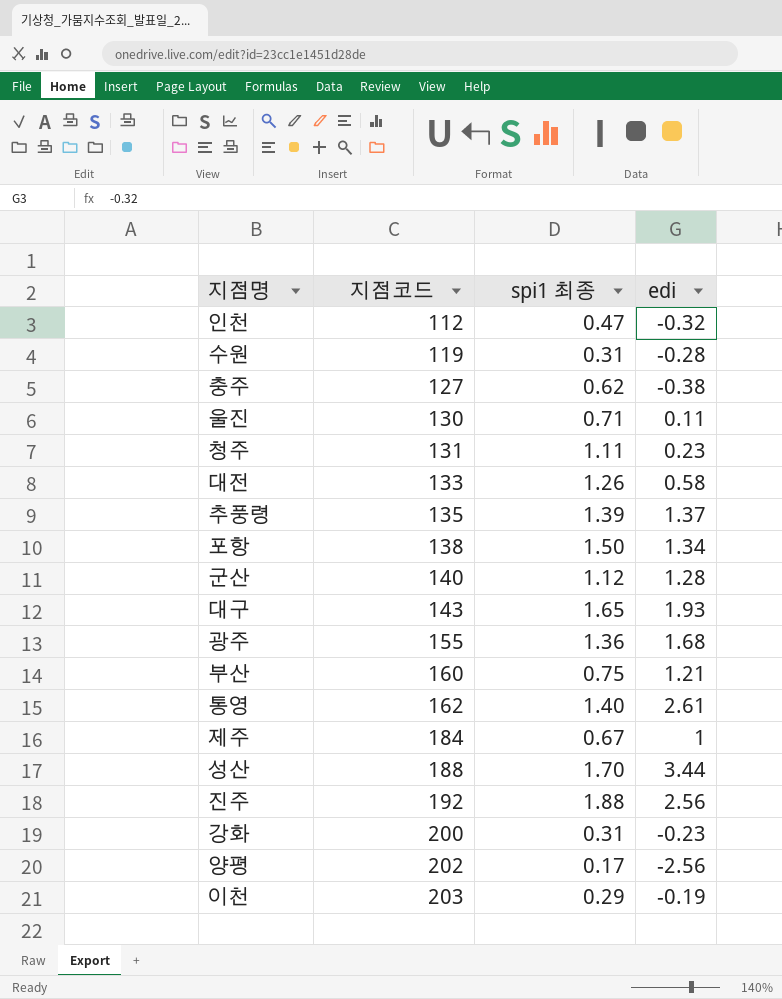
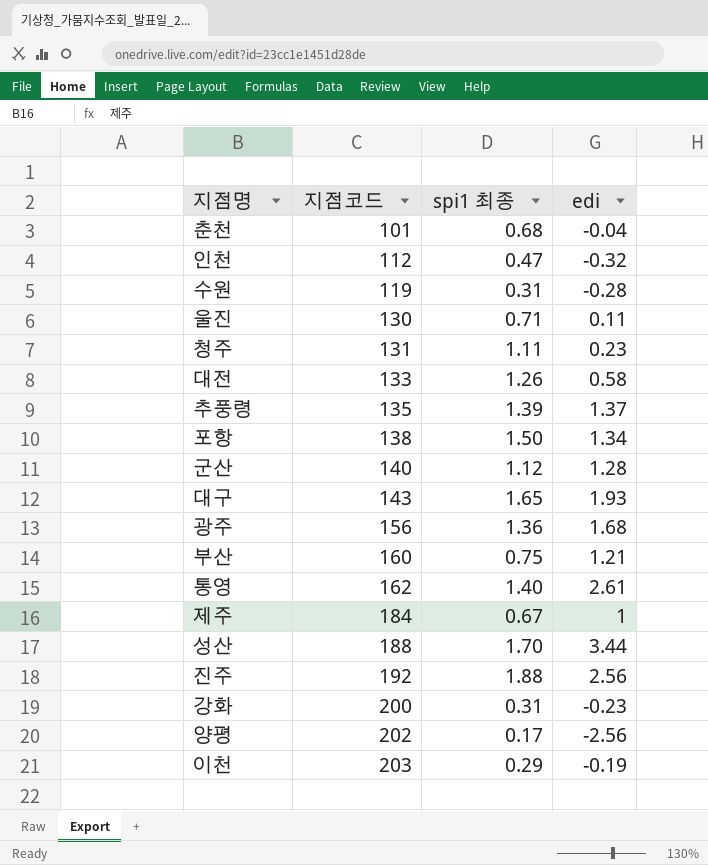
row 충주: 127 | 0.62 | -0.38 -> none
row 춘천: none -> 101 | 0.68 | -0.04
광주 | 지점코드: 155 -> 156

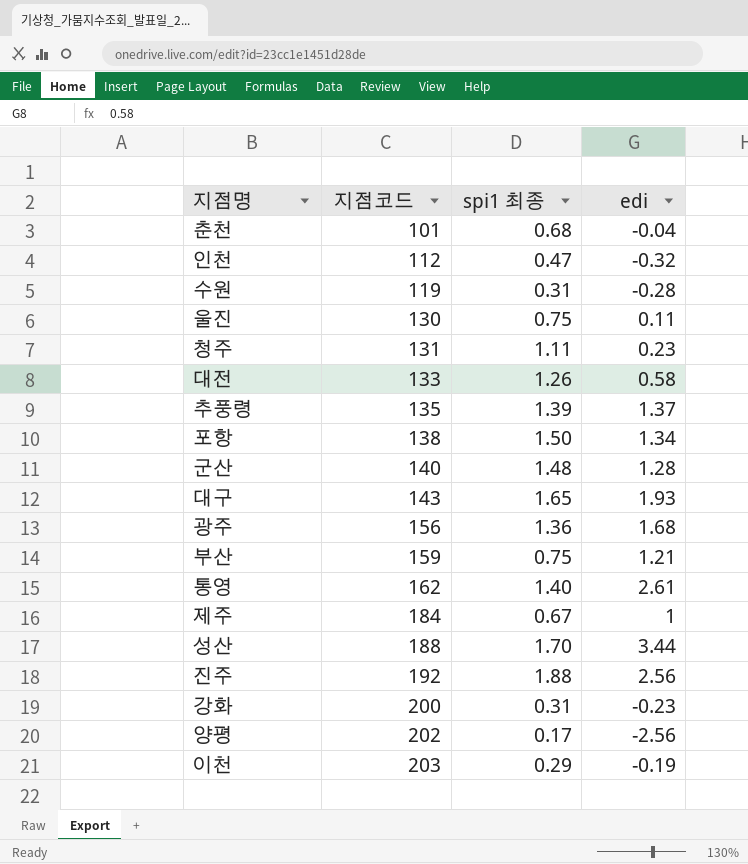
울진 | spi1 최종: 0.71 -> 0.75
군산 | spi1 최종: 1.12 -> 1.48
부산 | 지점코드: 160 -> 159

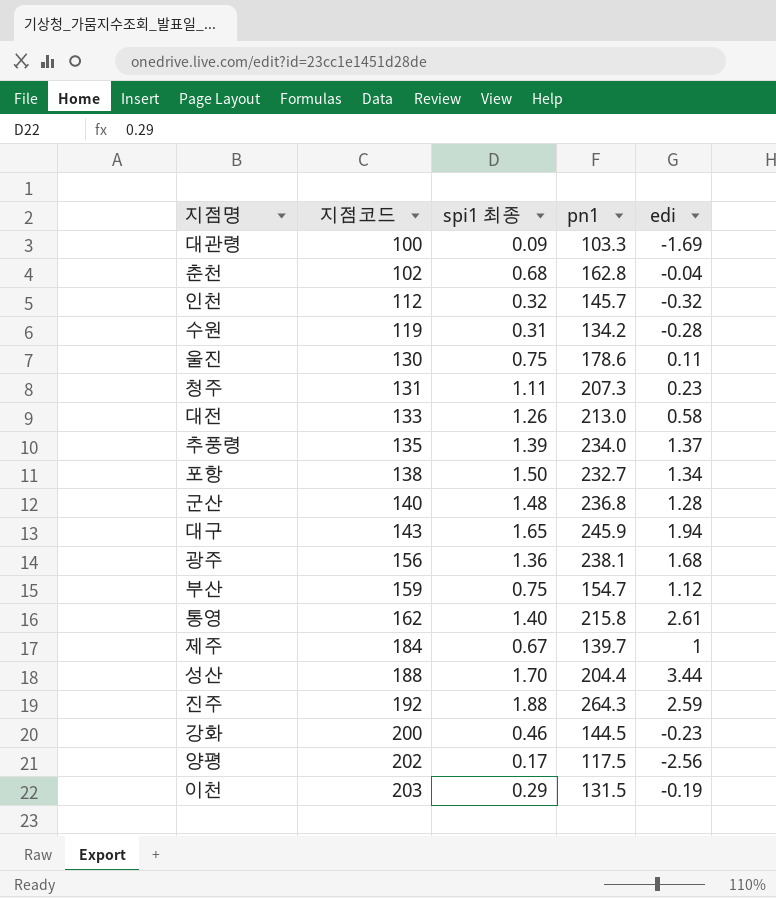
column pn1 | position: none -> 4
row 대관령: none -> 100 | 0.09 | 103.3 | -1.69
춘천 | 지점코드: 101 -> 102
인천 | spi1 최종: 0.47 -> 0.32
대구 | edi: 1.93 -> 1.94
부산 | edi: 1.21 -> 1.12
진주 | edi: 2.56 -> 2.59
강화 | spi1 최종: 0.31 -> 0.46

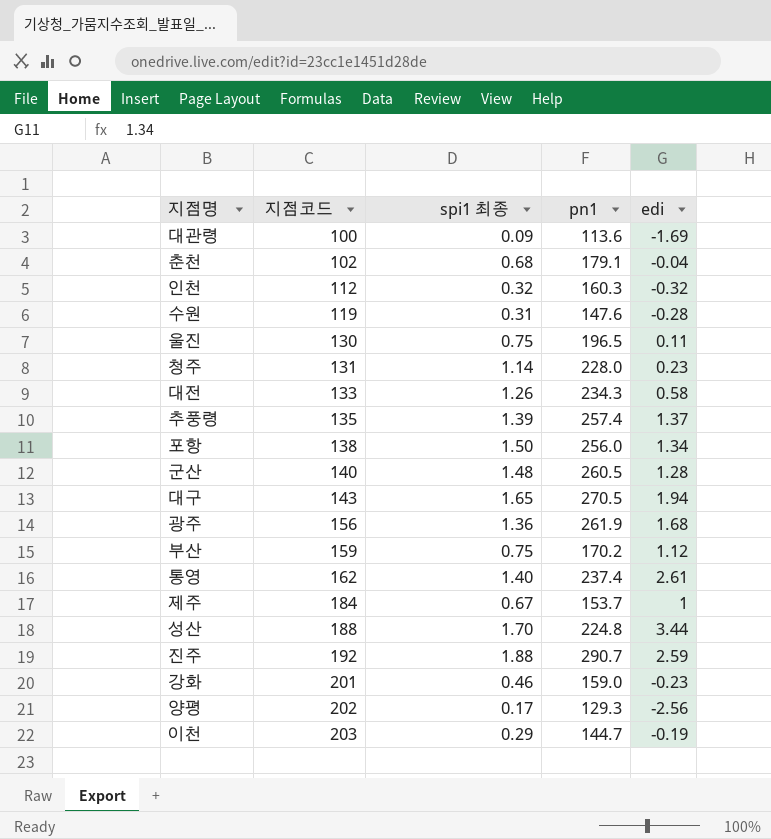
대관령 | pn1: 103.3 -> 113.6
춘천 | pn1: 162.8 -> 179.1
인천 | pn1: 145.7 -> 160.3
수원 | pn1: 134.2 -> 147.6
울진 | pn1: 178.6 -> 196.5
청주 | spi1 최종: 1.11 -> 1.14
청주 | pn1: 207.3 -> 228.0
대전 | pn1: 213.0 -> 234.3
추풍령 | pn1: 234.0 -> 257.4
포항 | pn1: 232.7 -> 256.0
군산 | pn1: 236.8 -> 260.5
대구 | pn1: 245.9 -> 270.5
광주 | pn1: 238.1 -> 261.9
부산 | pn1: 154.7 -> 170.2
통영 | pn1: 215.8 -> 237.4
제주 | pn1: 139.7 -> 153.7
성산 | pn1: 204.4 -> 224.8
진주 | pn1: 264.3 -> 290.7
강화 | 지점코드: 200 -> 201
강화 | pn1: 144.5 -> 159.0
양평 | pn1: 117.5 -> 129.3
이천 | pn1: 131.5 -> 144.7

